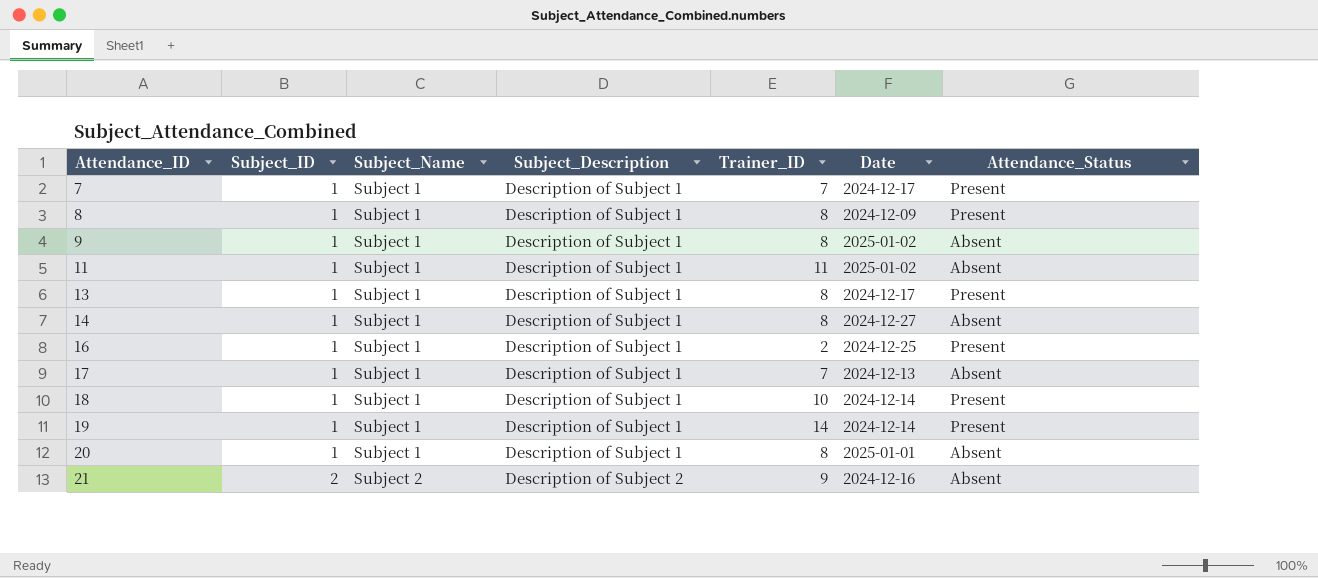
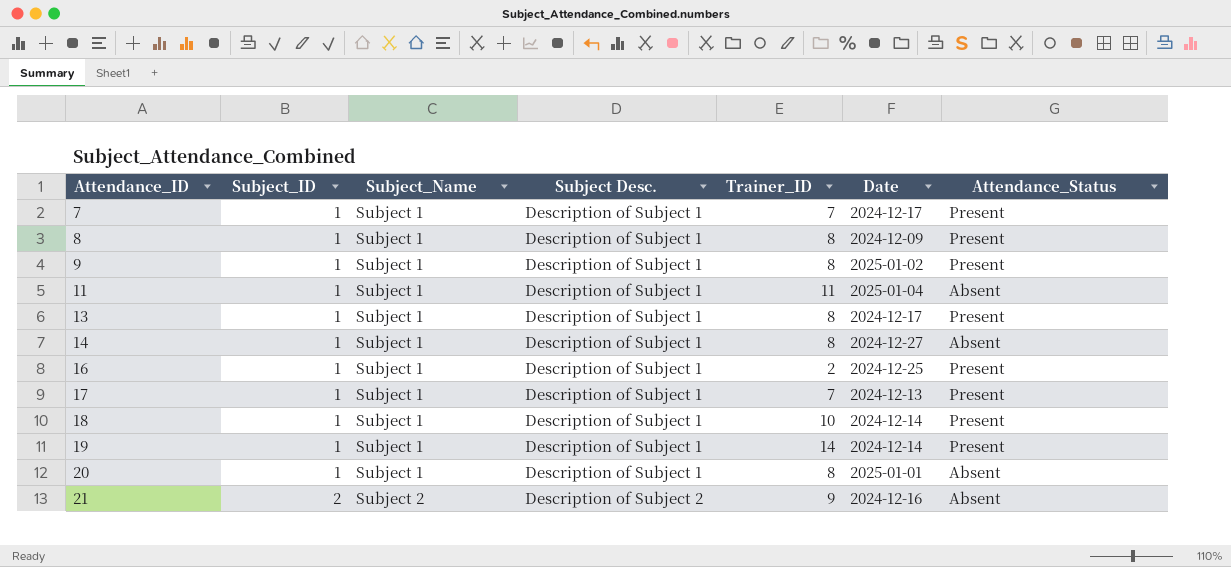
column name: Subject_Description -> Subject Desc.
9 | Attendance_Status: Absent -> Present
11 | Date: 2025-01-02 -> 2025-01-04
17 | Attendance_Status: Absent -> Present

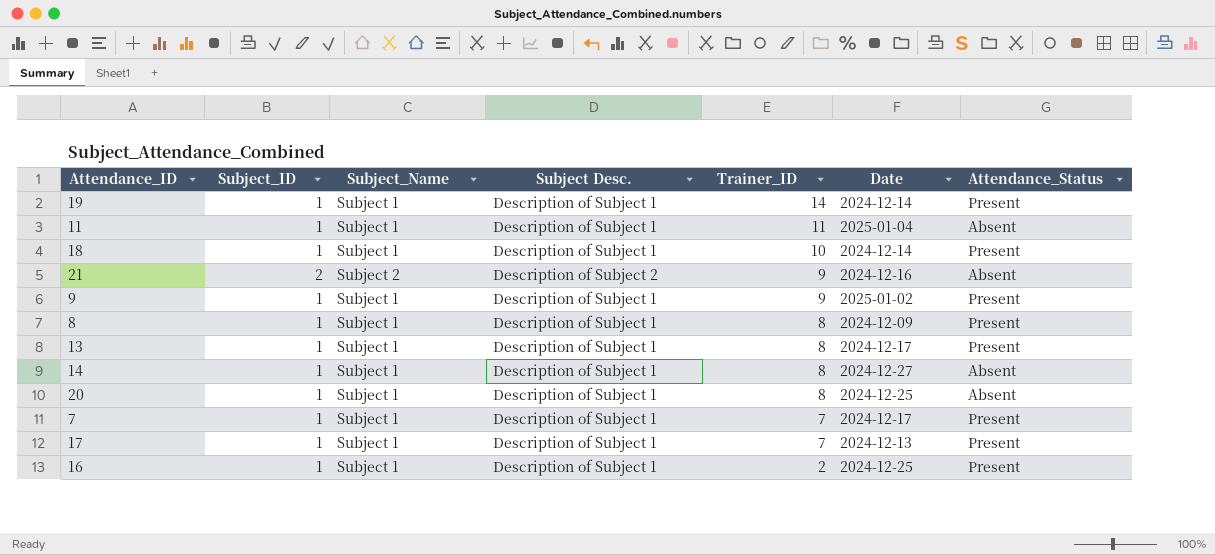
row order: Attendance_ID ascending -> Trainer_ID descending
9 | Trainer_ID: 8 -> 9
20 | Date: 2025-01-01 -> 2024-12-25

